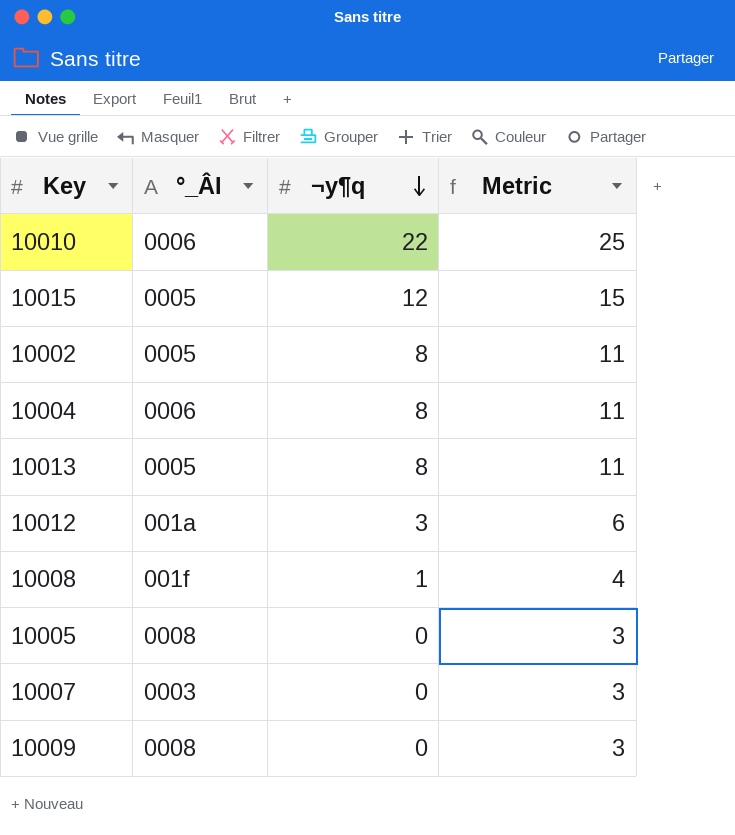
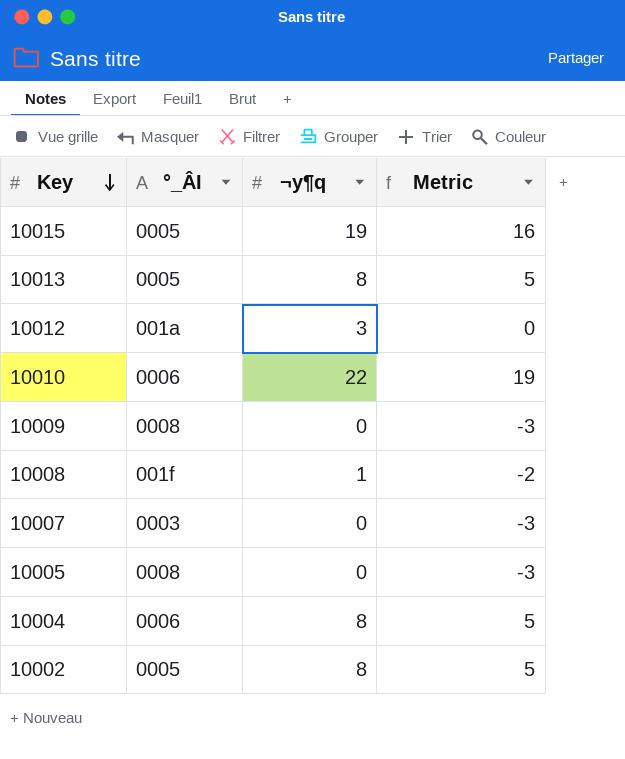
row order: ¬y¶q descending -> Key descending
column Metric | formula: [¬y¶q] + 3 -> [¬y¶q] - 3
10015 | ¬y¶q: 12 -> 19

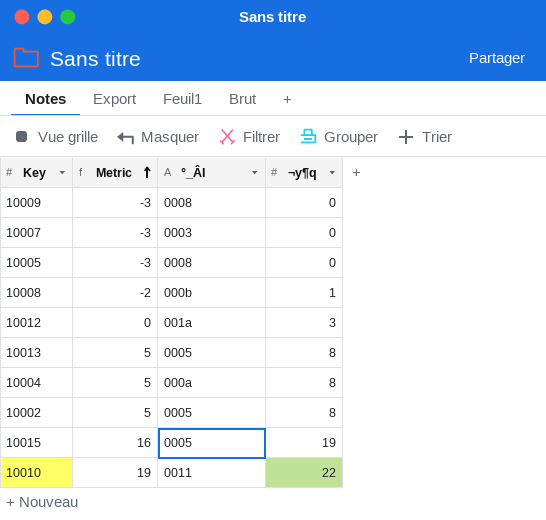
row order: Key descending -> Metric ascending
column Metric | position: 4 -> 2
10008 | °_ÂI: 001f -> 000b
10004 | °_ÂI: 0006 -> 000a
10010 | °_ÂI: 0006 -> 0011

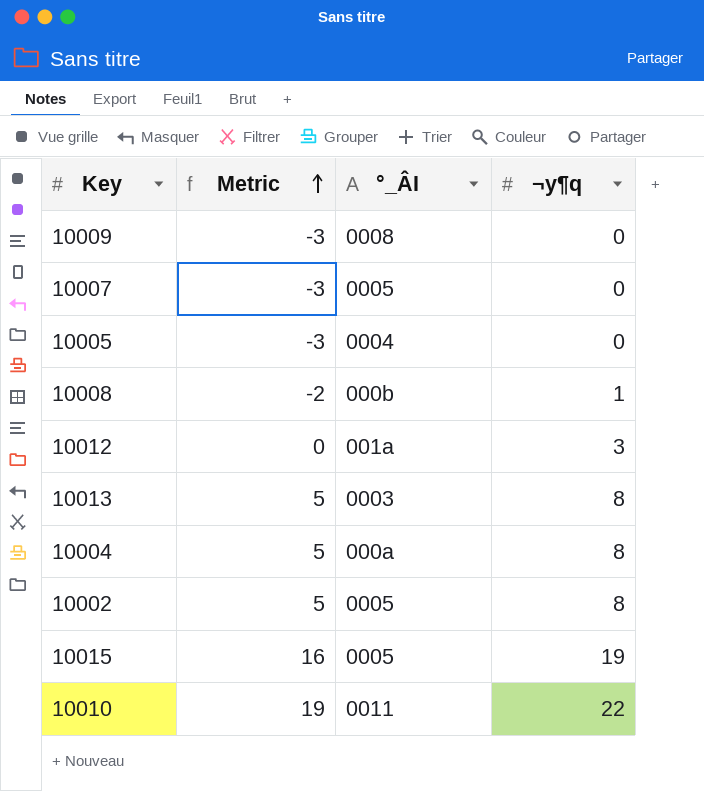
10007 | °_ÂI: 0003 -> 0005
10005 | °_ÂI: 0008 -> 0004
10013 | °_ÂI: 0005 -> 0003

